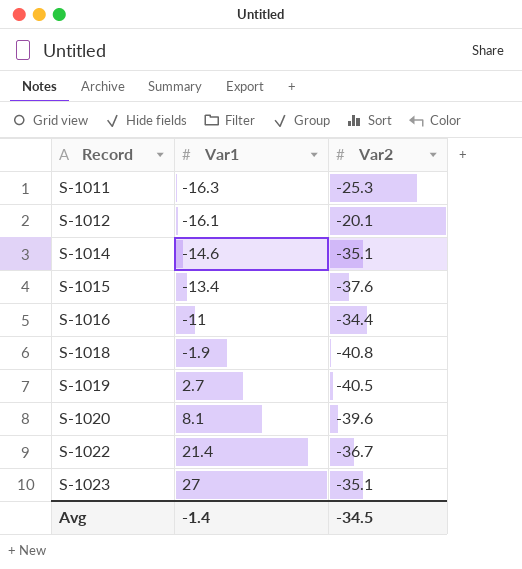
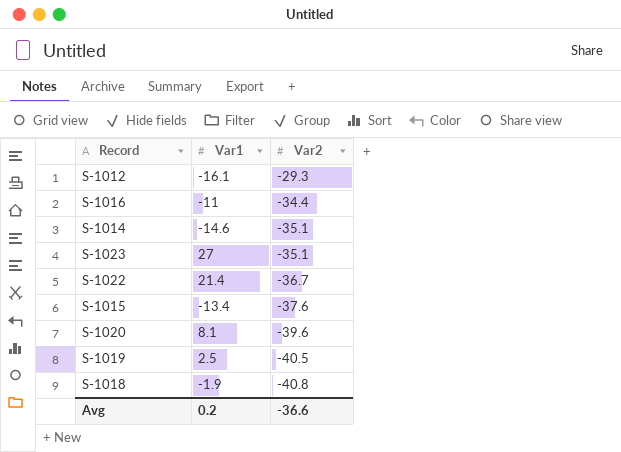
row order: Record ascending -> Var2 descending
row S-1011: -16.3 | -25.3 -> none
S-1012 | Var2: -20.1 -> -29.3
S-1019 | Var1: 2.7 -> 2.5
Avg | Var1: -1.4 -> 0.2
Avg | Var2: -34.5 -> -36.6

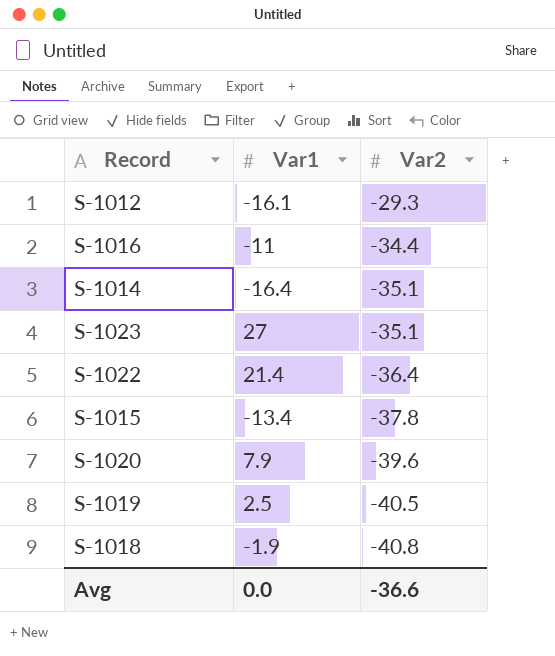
S-1014 | Var1: -14.6 -> -16.4
S-1022 | Var2: -36.7 -> -36.4
S-1015 | Var2: -37.6 -> -37.8
S-1020 | Var1: 8.1 -> 7.9
Avg | Var1: 0.2 -> 0.0

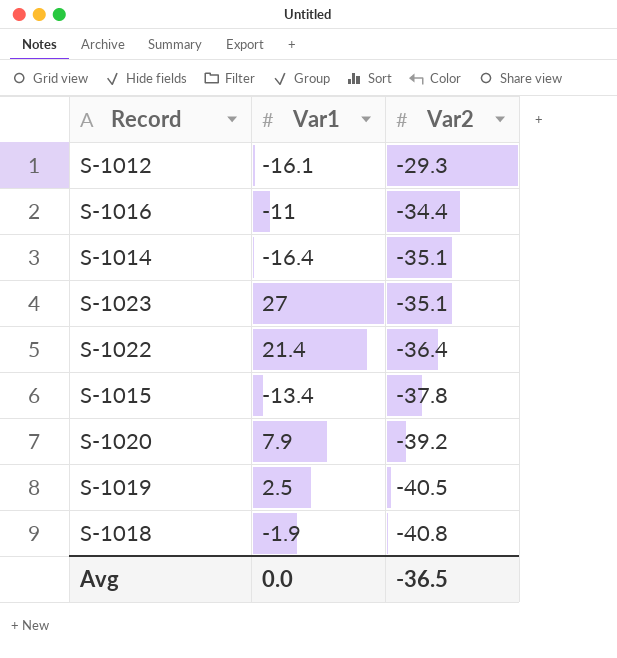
S-1020 | Var2: -39.6 -> -39.2
Avg | Var2: -36.6 -> -36.5

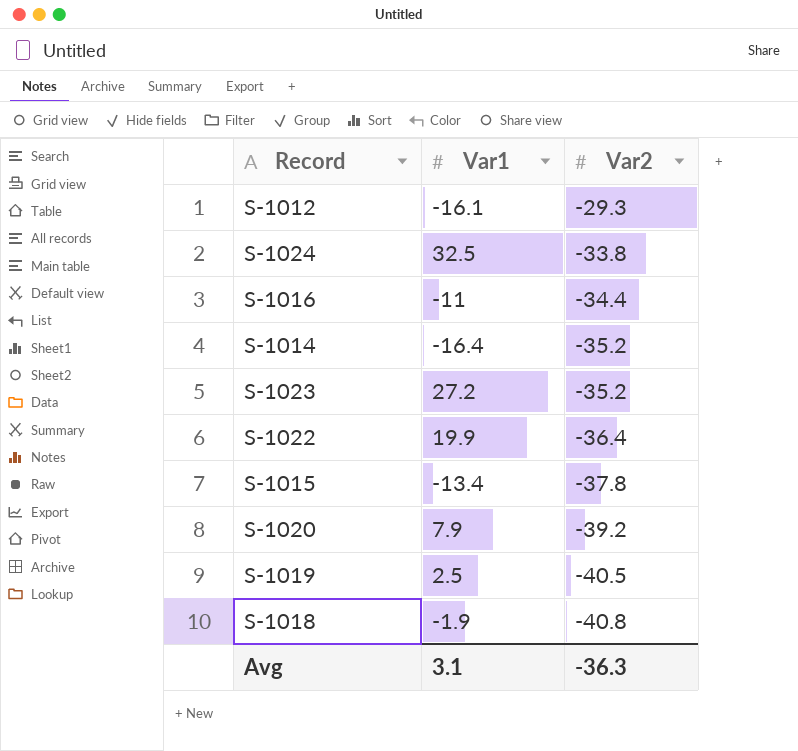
row S-1024: none -> 32.5 | -33.8
S-1014 | Var2: -35.1 -> -35.2
S-1023 | Var1: 27 -> 27.2
S-1023 | Var2: -35.1 -> -35.2
S-1022 | Var1: 21.4 -> 19.9
Avg | Var1: 0.0 -> 3.1
Avg | Var2: -36.5 -> -36.3

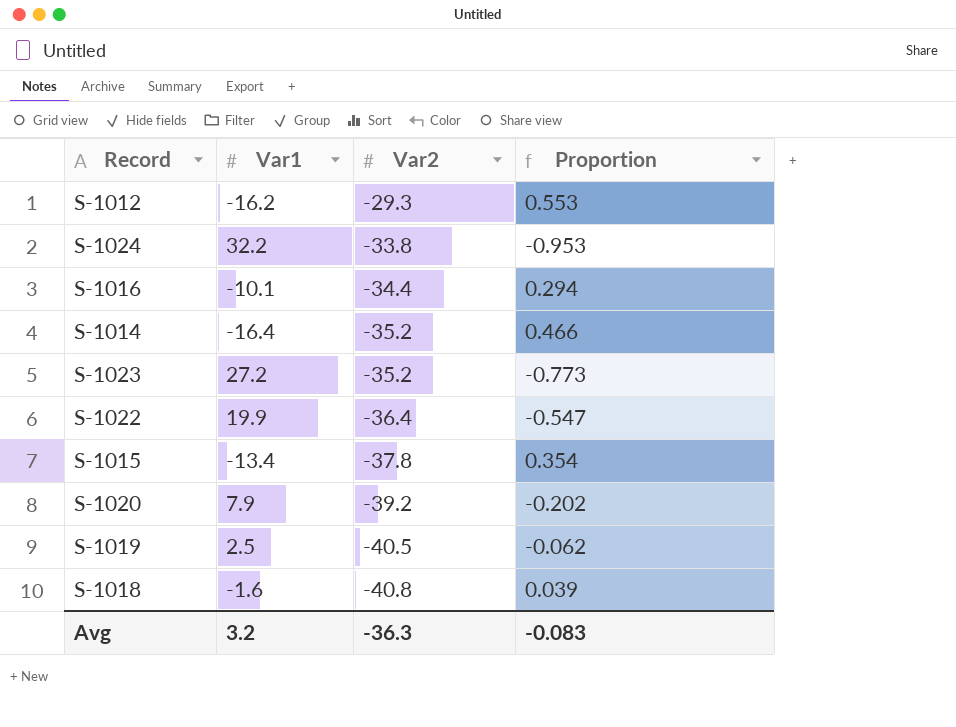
column Proportion | formula: none -> [Var1] / [Var2]
S-1012 | Var1: -16.1 -> -16.2
S-1024 | Var1: 32.5 -> 32.2
S-1016 | Var1: -11 -> -10.1
S-1018 | Var1: -1.9 -> -1.6
Avg | Var1: 3.1 -> 3.2

